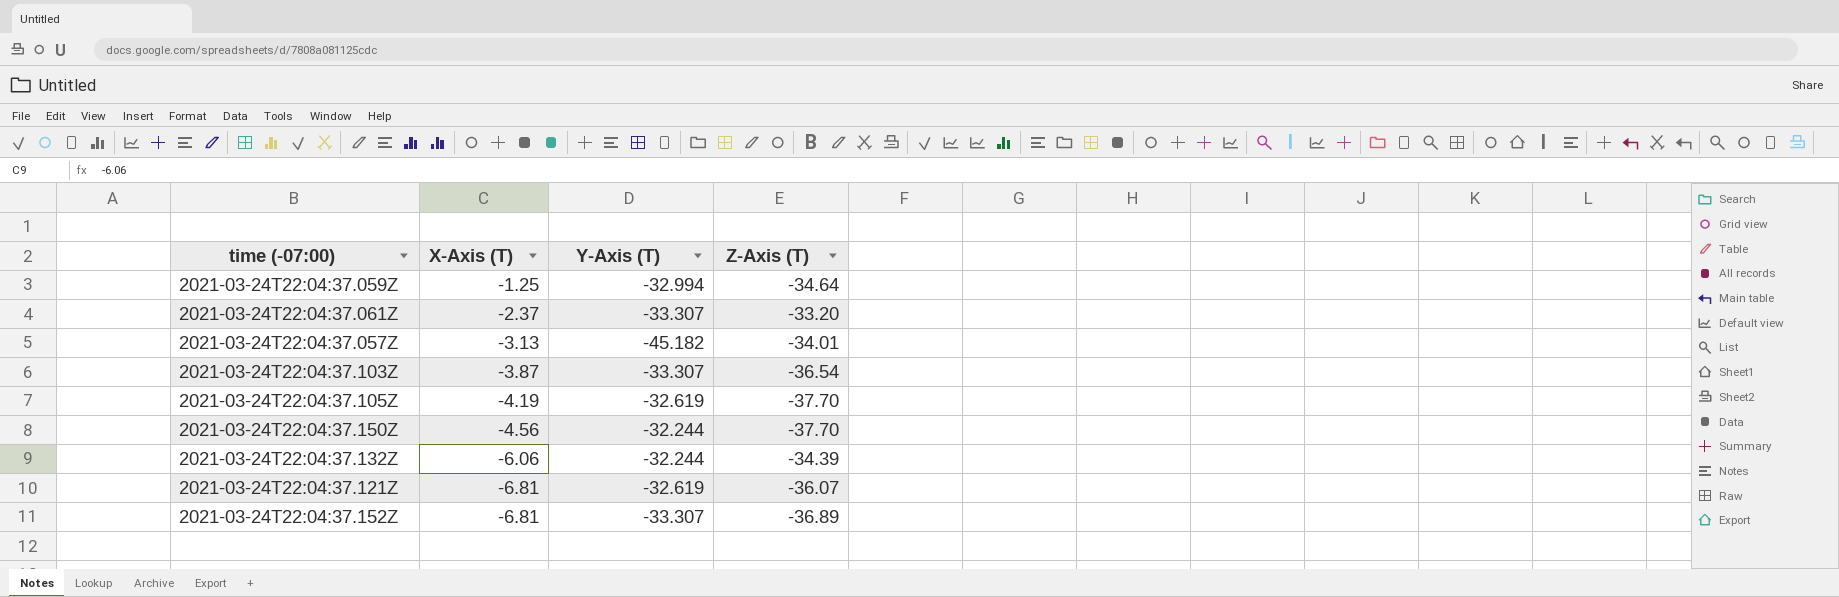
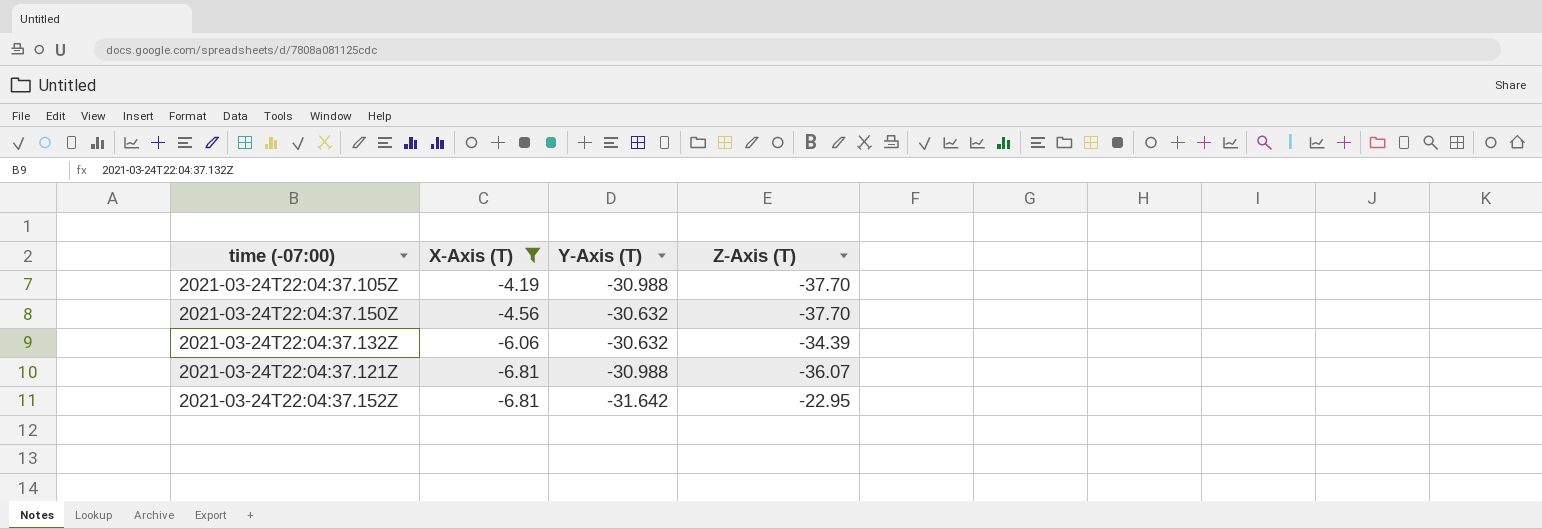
filter: none -> X-Axis (T) <= -4.19
2021-03-24T22:04:37.105Z | Y-Axis (T): -32.619 -> -30.988
2021-03-24T22:04:37.150Z | Y-Axis (T): -32.244 -> -30.632
2021-03-24T22:04:37.132Z | Y-Axis (T): -32.244 -> -30.632
2021-03-24T22:04:37.121Z | Y-Axis (T): -32.619 -> -30.988
2021-03-24T22:04:37.152Z | Y-Axis (T): -33.307 -> -31.642
2021-03-24T22:04:37.152Z | Z-Axis (T): -36.89 -> -22.95

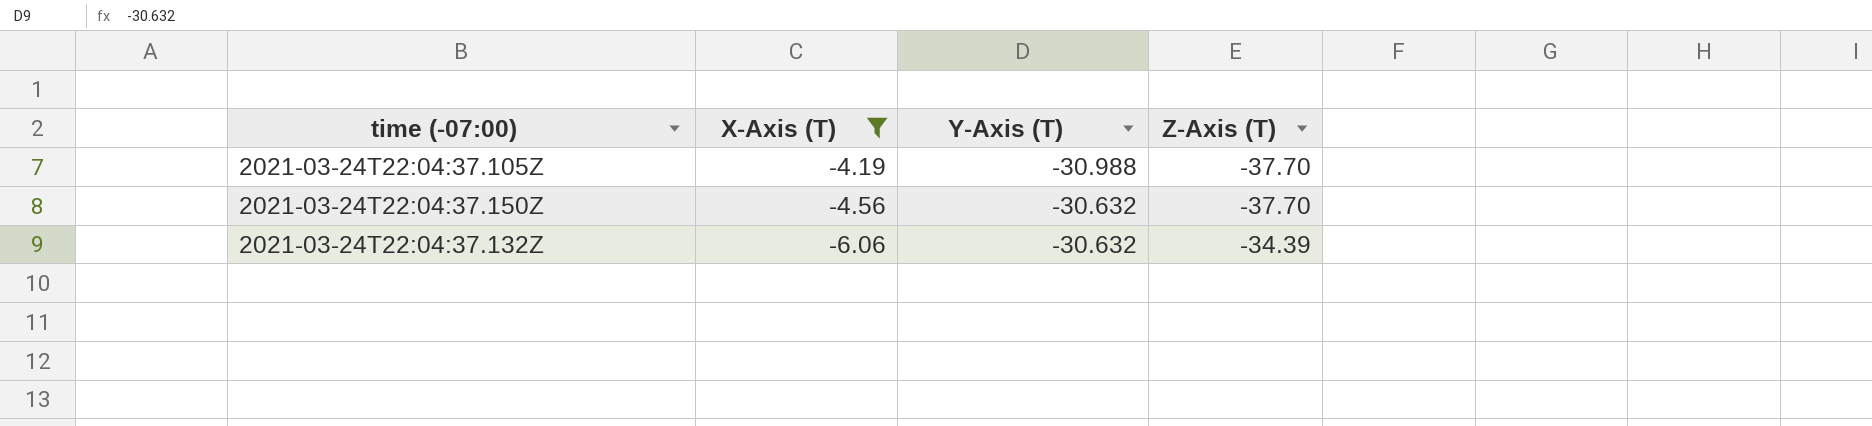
row 2021-03-24T22:04:37.121Z: -6.81 | -30.988 | -36.07 -> none
row 2021-03-24T22:04:37.152Z: -6.81 | -31.642 | -22.95 -> none

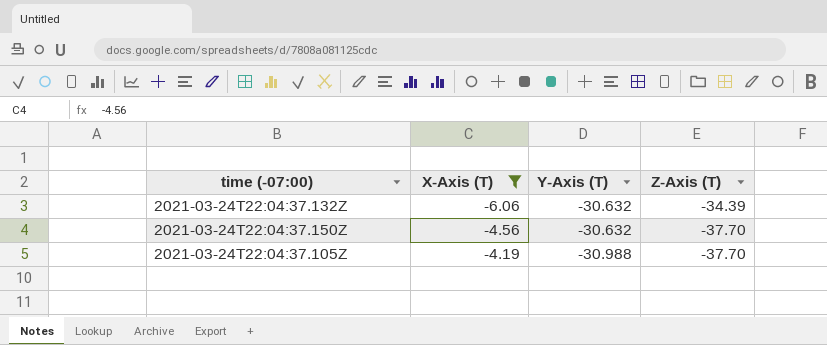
row order: X-Axis (T) descending -> X-Axis (T) ascending

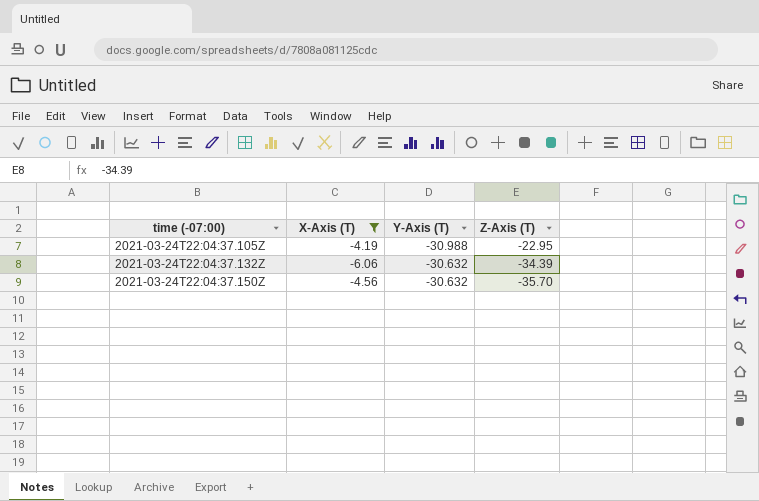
row order: X-Axis (T) ascending -> time (-07:00) ascending
2021-03-24T22:04:37.105Z | Z-Axis (T): -37.70 -> -22.95
2021-03-24T22:04:37.150Z | Z-Axis (T): -37.70 -> -35.70

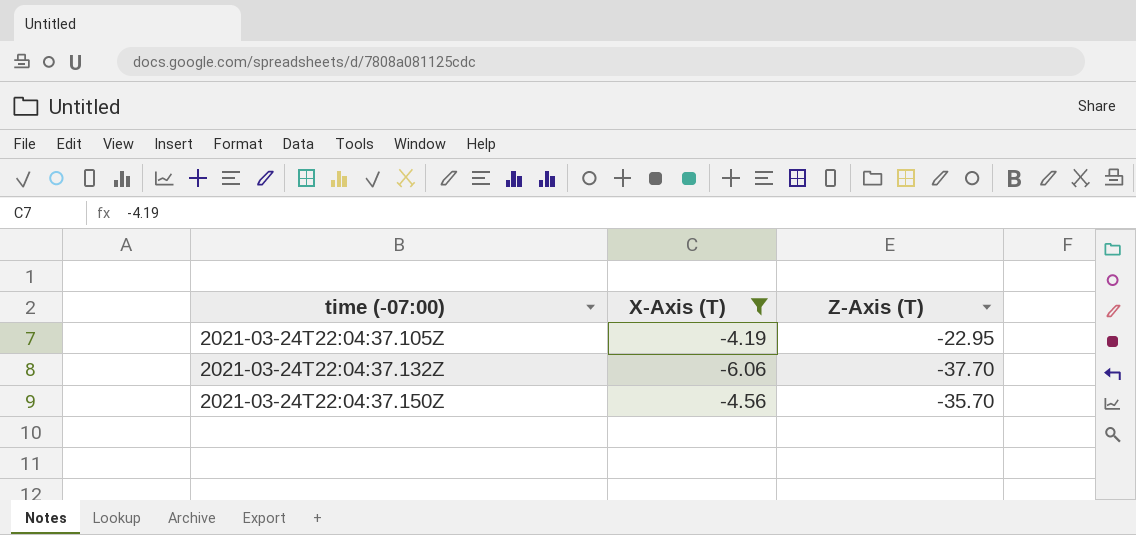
column Y-Axis (T) | position: 3 -> none
2021-03-24T22:04:37.132Z | Z-Axis (T): -34.39 -> -37.70

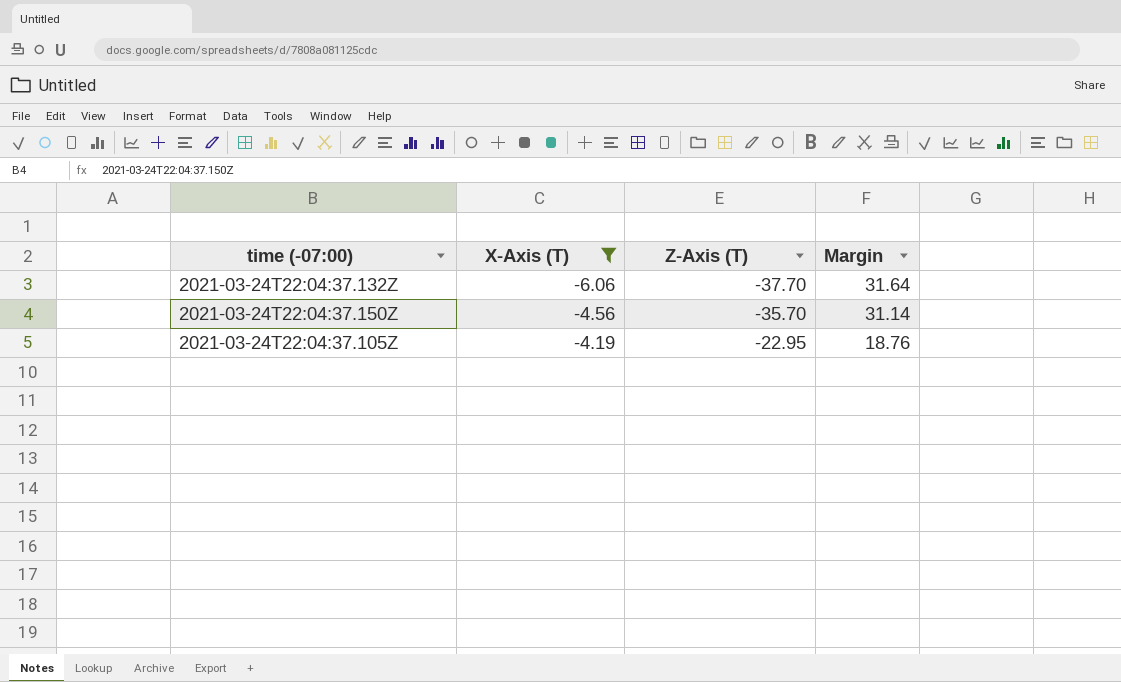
row order: time (-07:00) ascending -> X-Axis (T) ascending
column Margin | formula: none -> [X-Axis (T)] - [Z-Axis (T)]

